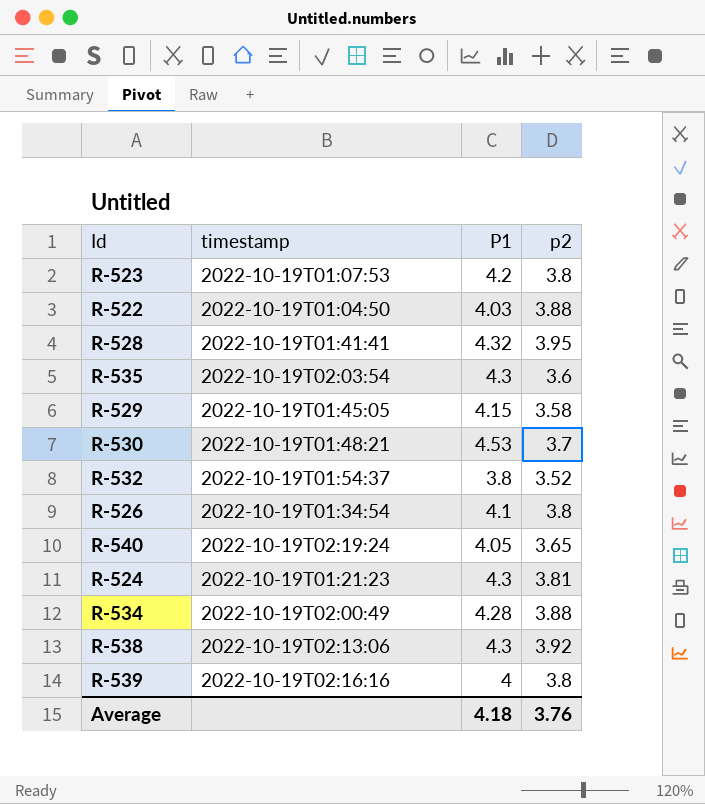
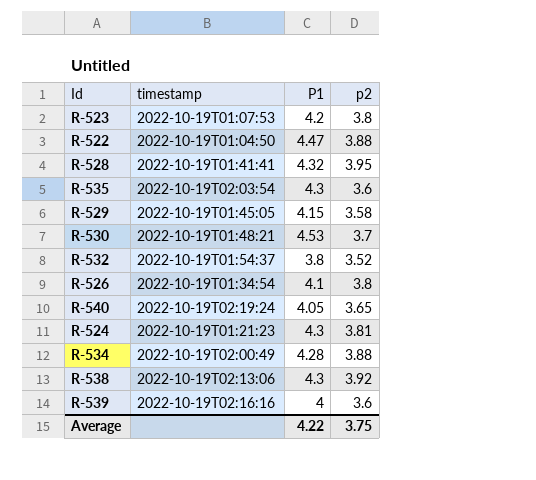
R-522 | P1: 4.03 -> 4.47
R-539 | p2: 3.8 -> 3.6
Average | P1: 4.18 -> 4.22
Average | p2: 3.76 -> 3.75

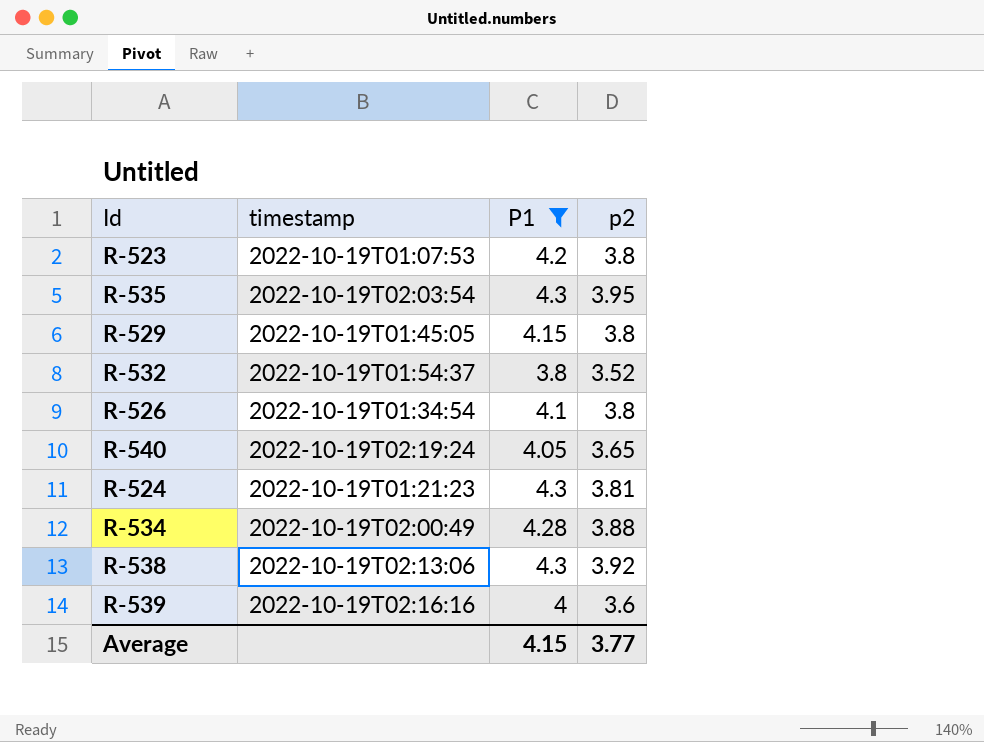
filter: none -> P1 <= 4.3
R-535 | p2: 3.6 -> 3.95
R-529 | p2: 3.58 -> 3.8
Average | P1: 4.22 -> 4.15
Average | p2: 3.75 -> 3.77

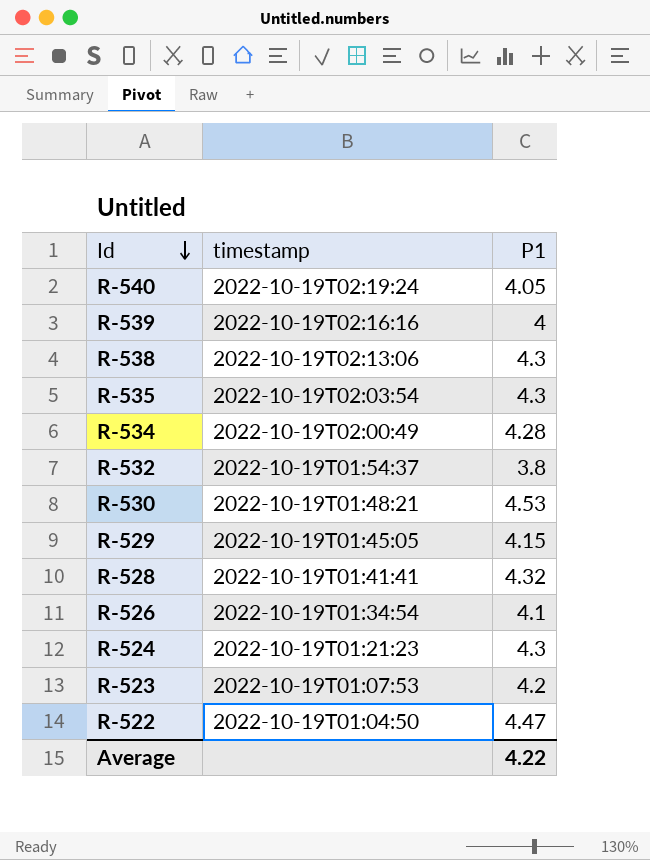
filter: P1 <= 4.3 -> none
row order: none -> Id descending
column p2 | position: 4 -> none
Average | P1: 4.15 -> 4.22

